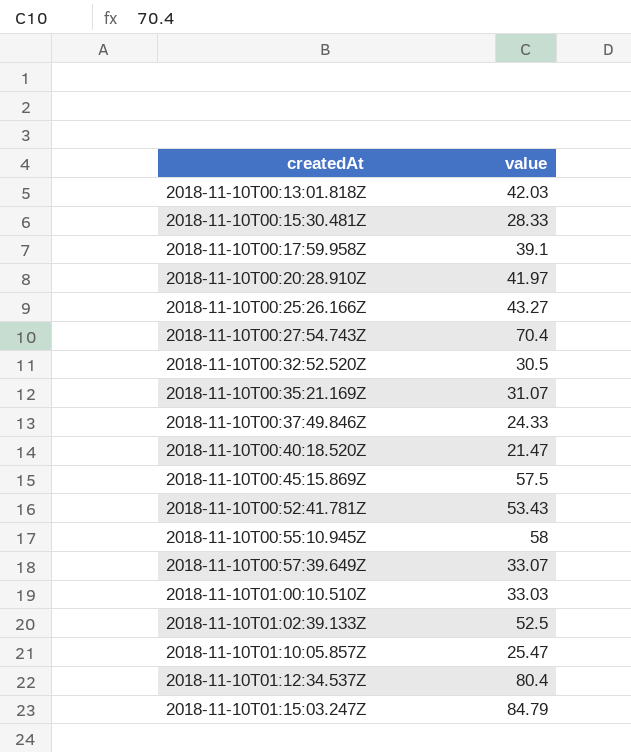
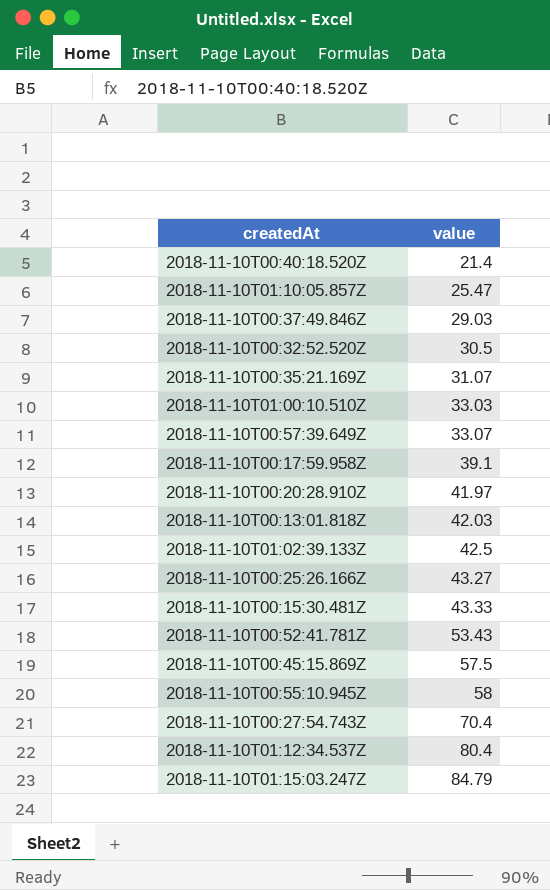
row order: createdAt ascending -> value ascending
2018-11-10T00:40:18.520Z | value: 21.47 -> 21.4
2018-11-10T00:37:49.846Z | value: 24.33 -> 29.03
2018-11-10T01:02:39.133Z | value: 52.5 -> 42.5
2018-11-10T00:15:30.481Z | value: 28.33 -> 43.33

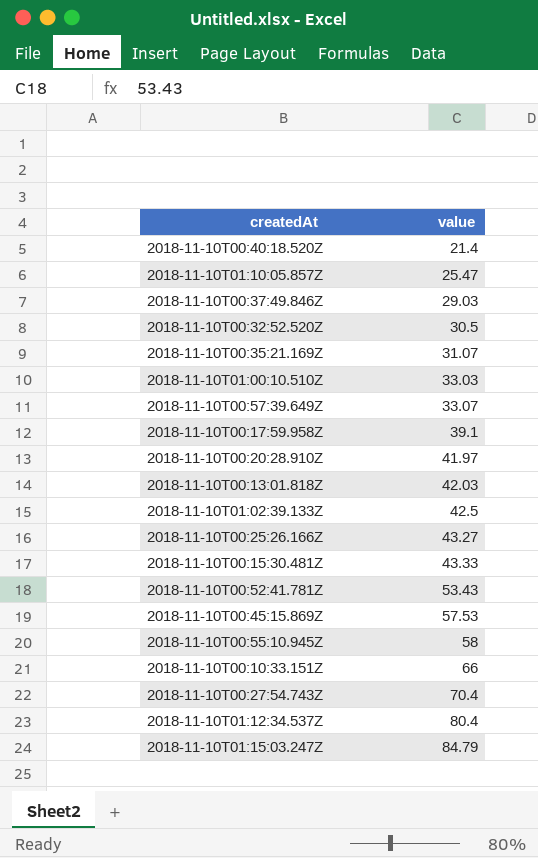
2018-11-10T00:45:15.869Z | value: 57.5 -> 57.53
row 2018-11-10T00:10:33.151Z: none -> 66

